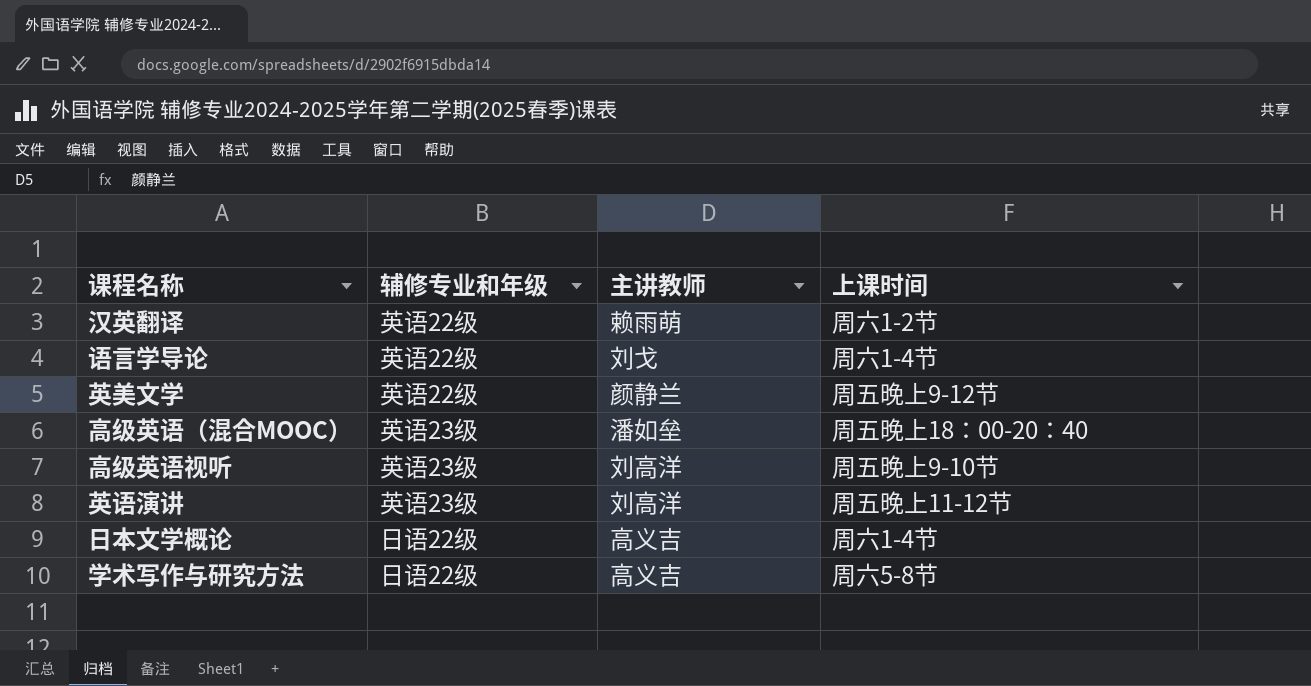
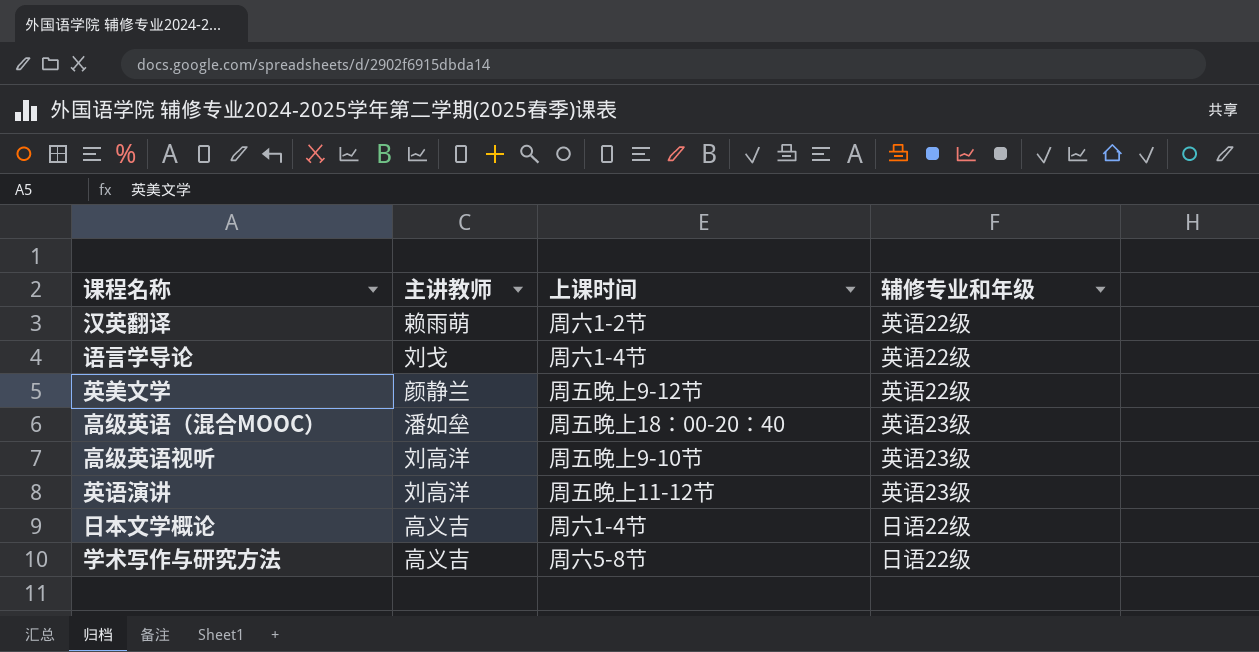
column 辅修专业和年级 | position: 2 -> 4

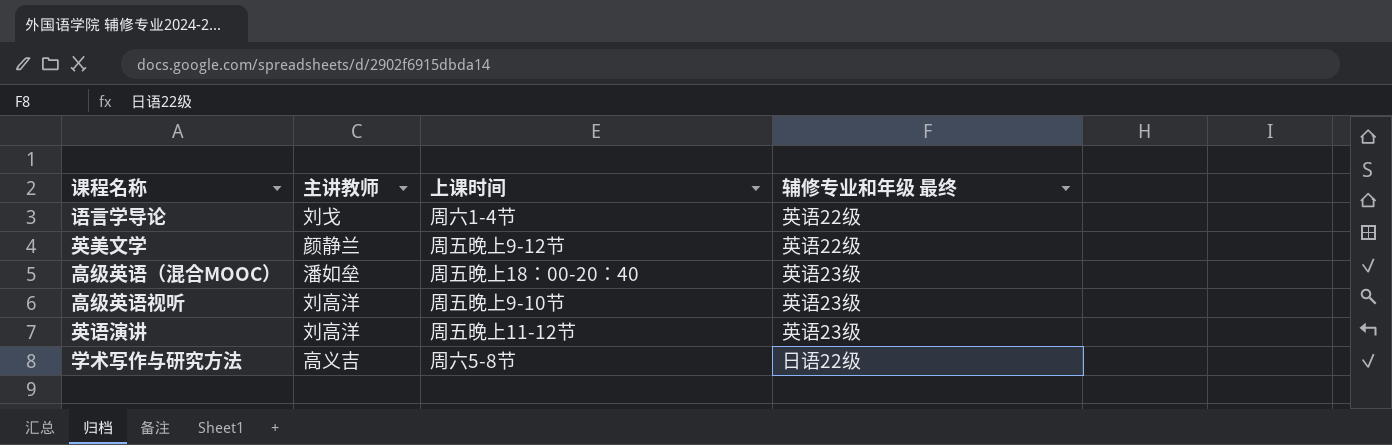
column name: 辅修专业和年级 -> 辅修专业和年级 最终
row 汉英翻译: 赖雨萌 | 周六1-2节 | 英语22级 -> none
row 日本文学概论: 高义吉 | 周六1-4节 | 日语22级 -> none

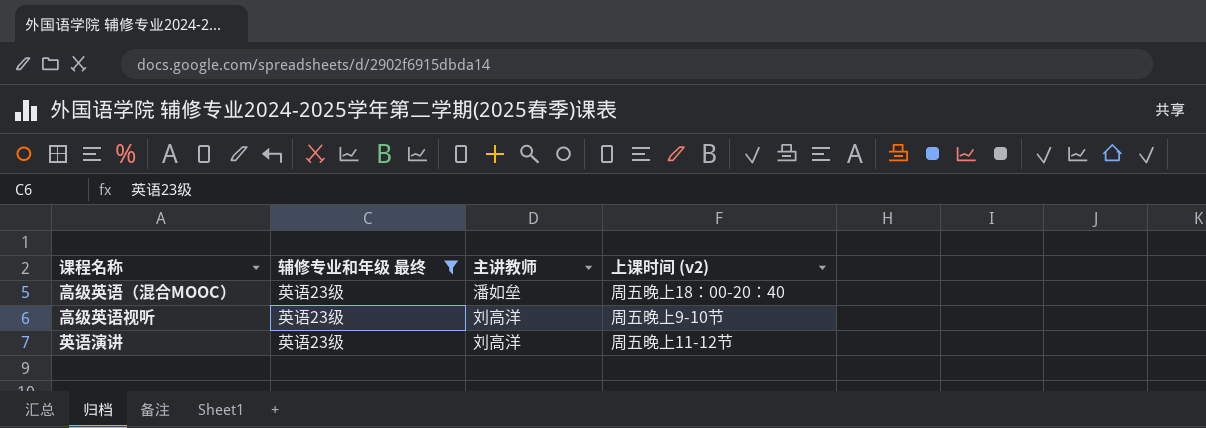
filter: none -> 辅修专业和年级 最终 = 英语23级
column 辅修专业和年级 最终 | position: 4 -> 2
column name: 上课时间 -> 上课时间 (v2)

